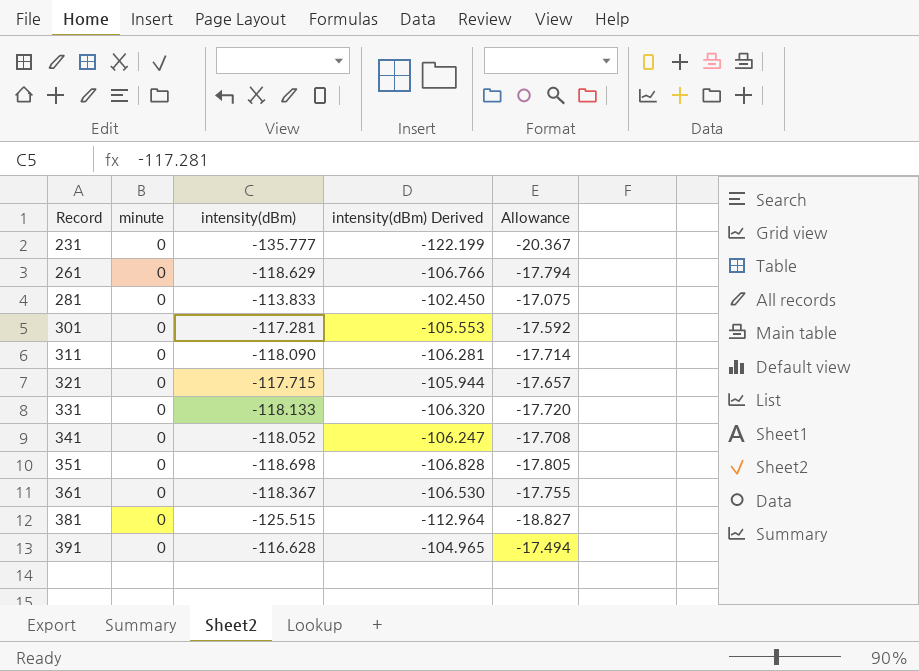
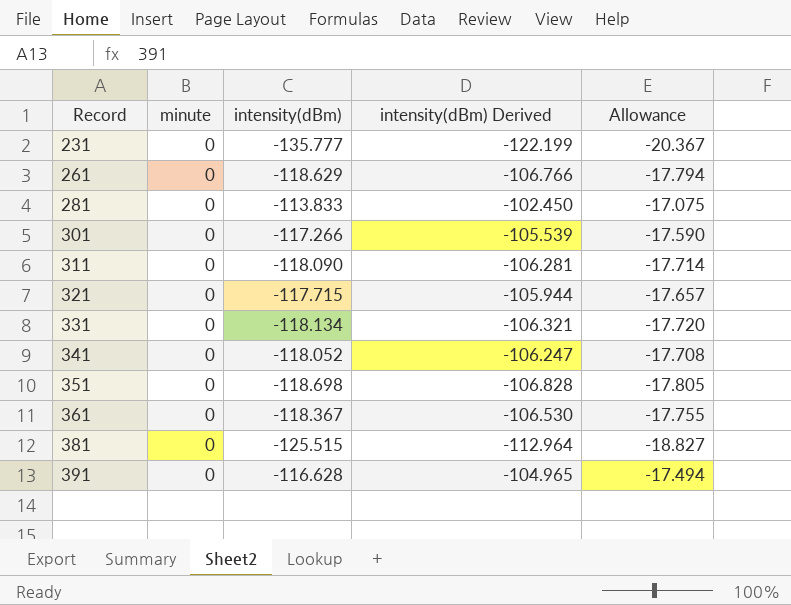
301 | intensity(dBm): -117.281 -> -117.266
301 | intensity(dBm) Derived: -105.553 -> -105.539
301 | Allowance: -17.592 -> -17.590
331 | intensity(dBm): -118.133 -> -118.134
331 | intensity(dBm) Derived: -106.320 -> -106.321

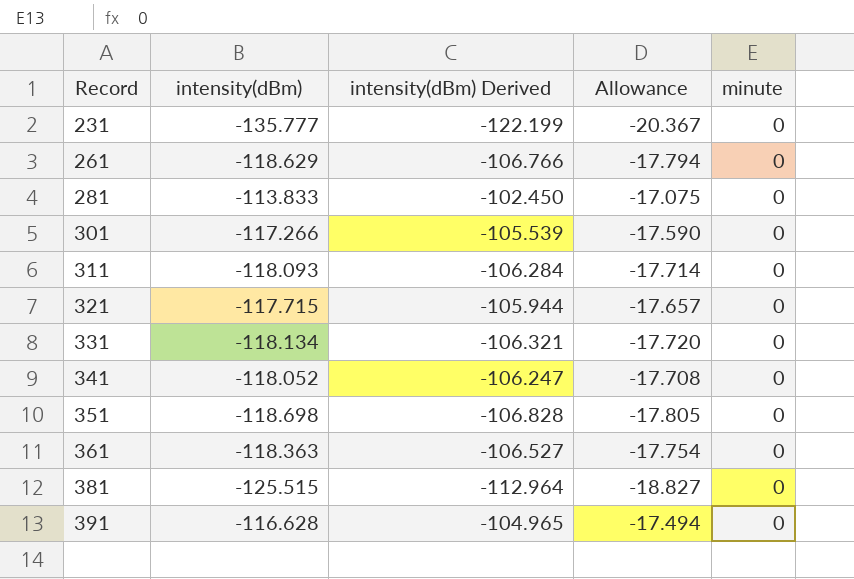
column minute | position: 2 -> 5
311 | intensity(dBm): -118.090 -> -118.093
311 | intensity(dBm) Derived: -106.281 -> -106.284
361 | intensity(dBm): -118.367 -> -118.363
361 | intensity(dBm) Derived: -106.530 -> -106.527
361 | Allowance: -17.755 -> -17.754

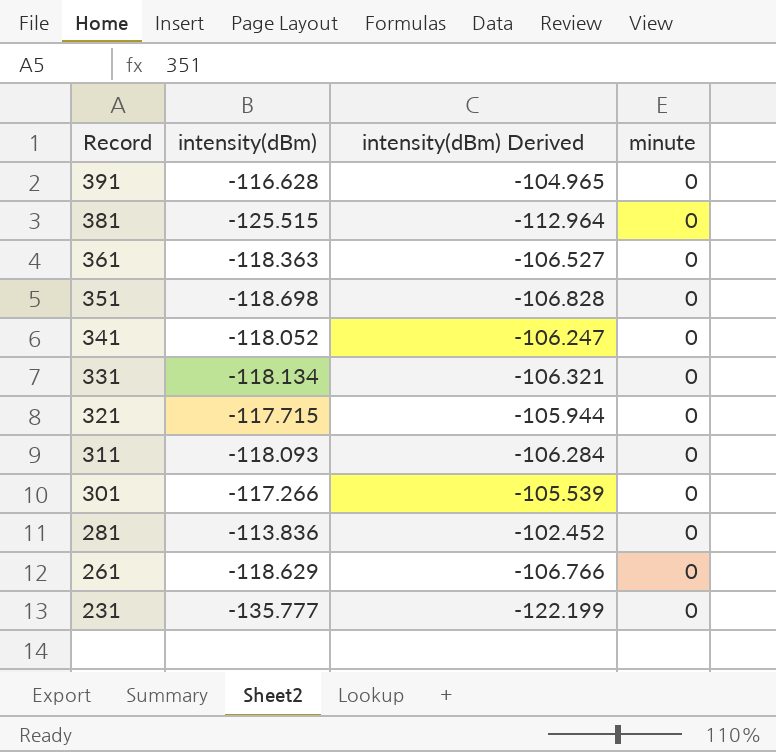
row order: Record ascending -> Record descending
column Allowance | formula: [intensity(dBm)] * 0.15 -> none
281 | intensity(dBm): -113.833 -> -113.836
281 | intensity(dBm) Derived: -102.450 -> -102.452

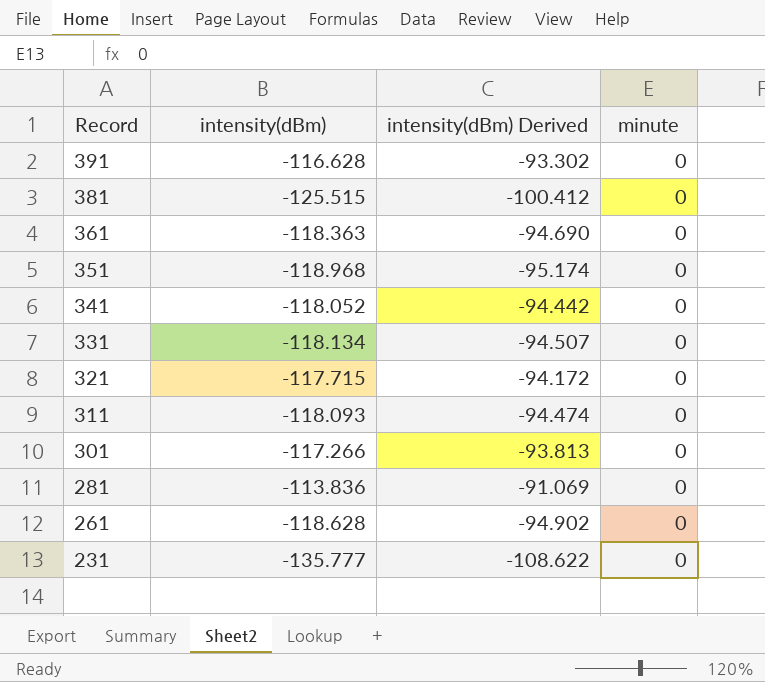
column intensity(dBm) Derived | formula: [intensity(dBm)] * 0.9 -> [intensity(dBm)] * 0.8
351 | intensity(dBm): -118.698 -> -118.968
261 | intensity(dBm): -118.629 -> -118.628

